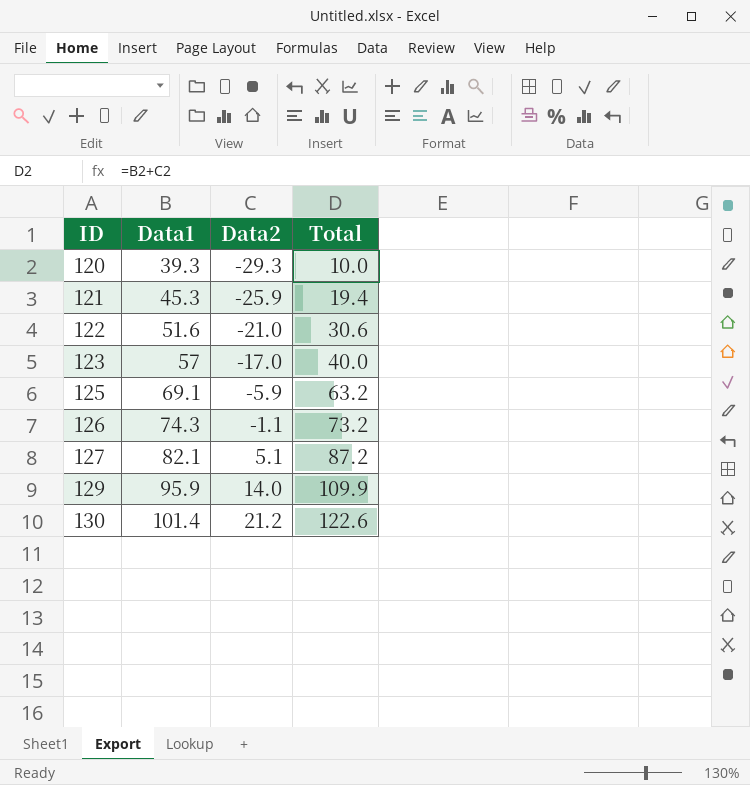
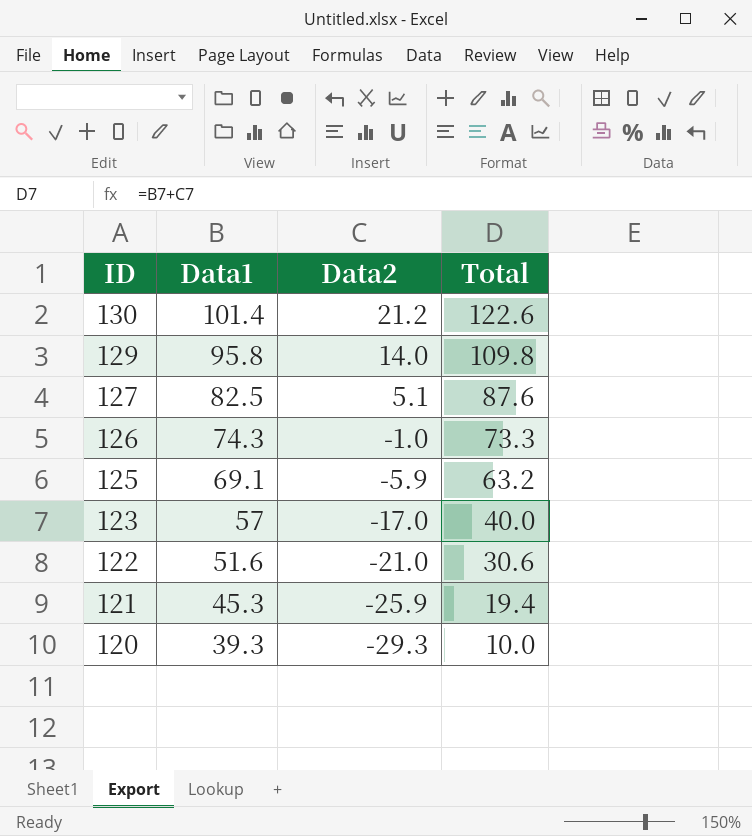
row order: ID ascending -> ID descending
129 | Data1: 95.9 -> 95.8
129 | Total: 109.9 -> 109.8
127 | Data1: 82.1 -> 82.5
127 | Total: 87.2 -> 87.6
126 | Data2: -1.1 -> -1.0
126 | Total: 73.2 -> 73.3

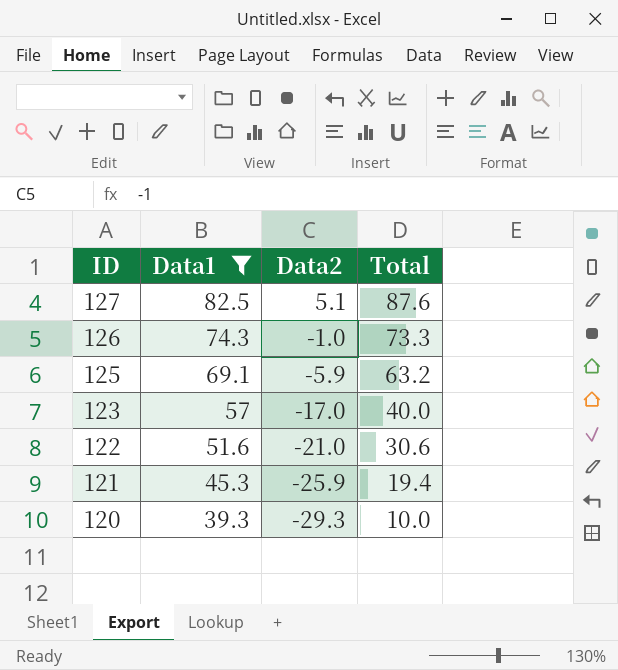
filter: none -> Data1 <= 82.5

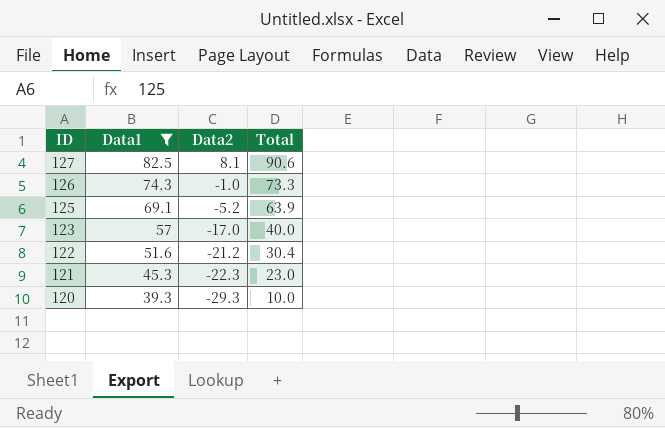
127 | Data2: 5.1 -> 8.1
127 | Total: 87.6 -> 90.6
125 | Data2: -5.9 -> -5.2
125 | Total: 63.2 -> 63.9
122 | Data2: -21.0 -> -21.2
122 | Total: 30.6 -> 30.4
121 | Data2: -25.9 -> -22.3
121 | Total: 19.4 -> 23.0

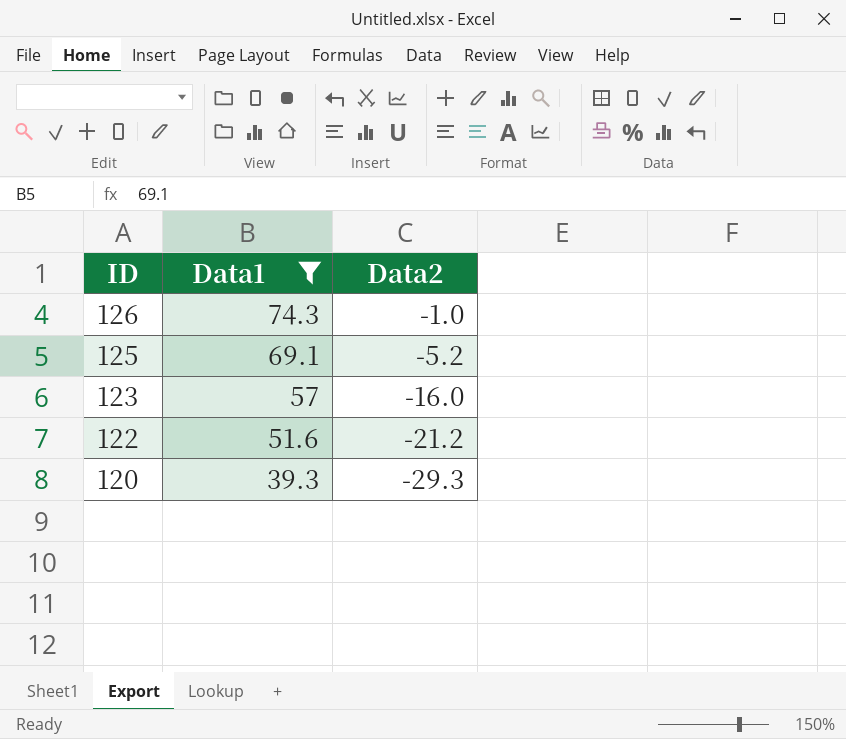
column Total | formula: [Data1] + [Data2] -> none
row 127: 82.5 | 8.1 | 90.6 -> none
row 121: 45.3 | -22.3 | 23.0 -> none
123 | Data2: -17.0 -> -16.0

